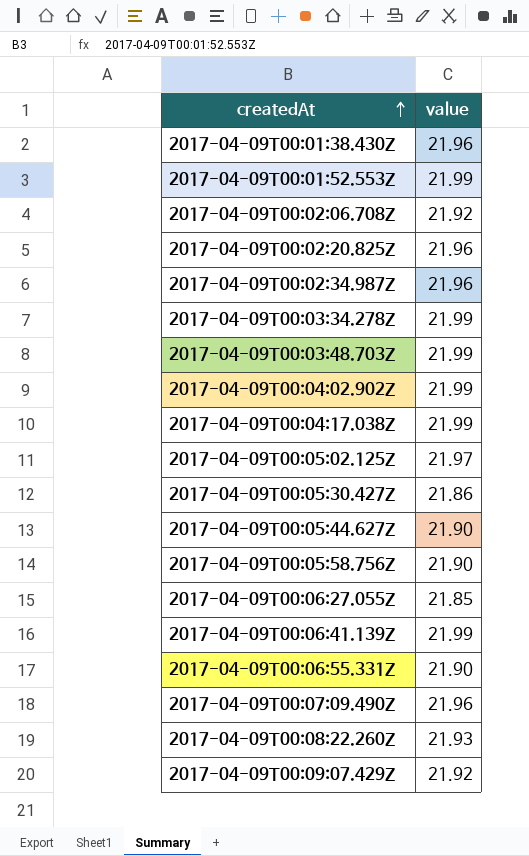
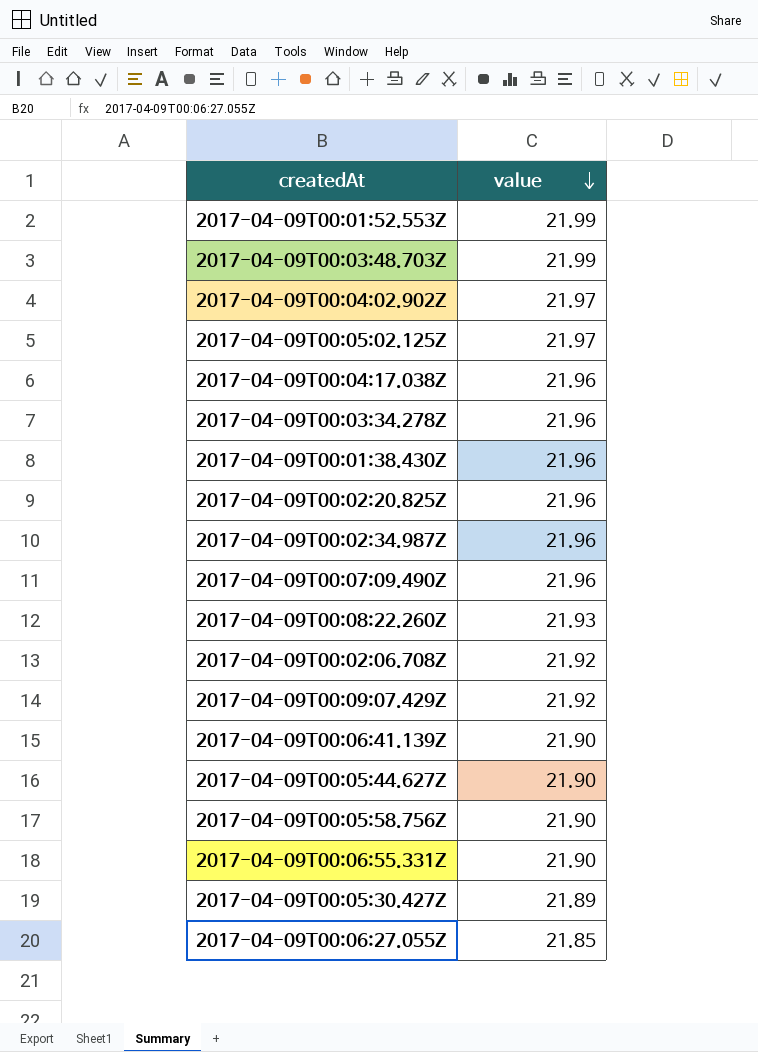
row order: createdAt ascending -> value descending
2017-04-09T00:04:02.902Z | value: 21.99 -> 21.97
2017-04-09T00:04:17.038Z | value: 21.99 -> 21.96
2017-04-09T00:03:34.278Z | value: 21.99 -> 21.96
2017-04-09T00:06:41.139Z | value: 21.99 -> 21.90
2017-04-09T00:05:30.427Z | value: 21.86 -> 21.89

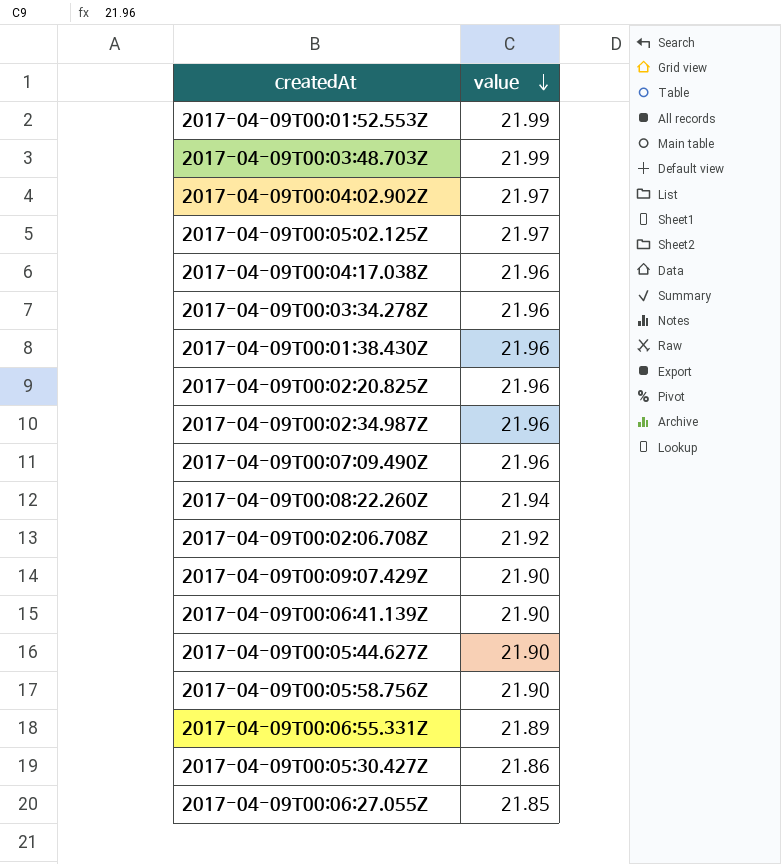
2017-04-09T00:08:22.260Z | value: 21.93 -> 21.94
2017-04-09T00:09:07.429Z | value: 21.92 -> 21.90
2017-04-09T00:06:55.331Z | value: 21.90 -> 21.89
2017-04-09T00:05:30.427Z | value: 21.89 -> 21.86

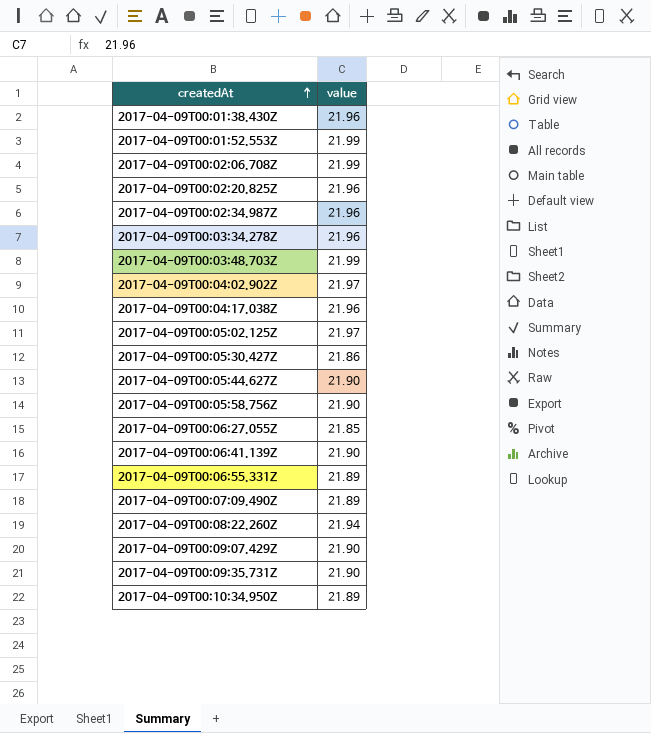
row order: value descending -> createdAt ascending
2017-04-09T00:02:06.708Z | value: 21.92 -> 21.99
2017-04-09T00:07:09.490Z | value: 21.96 -> 21.89
row 2017-04-09T00:09:35.731Z: none -> 21.90
row 2017-04-09T00:10:34.950Z: none -> 21.89

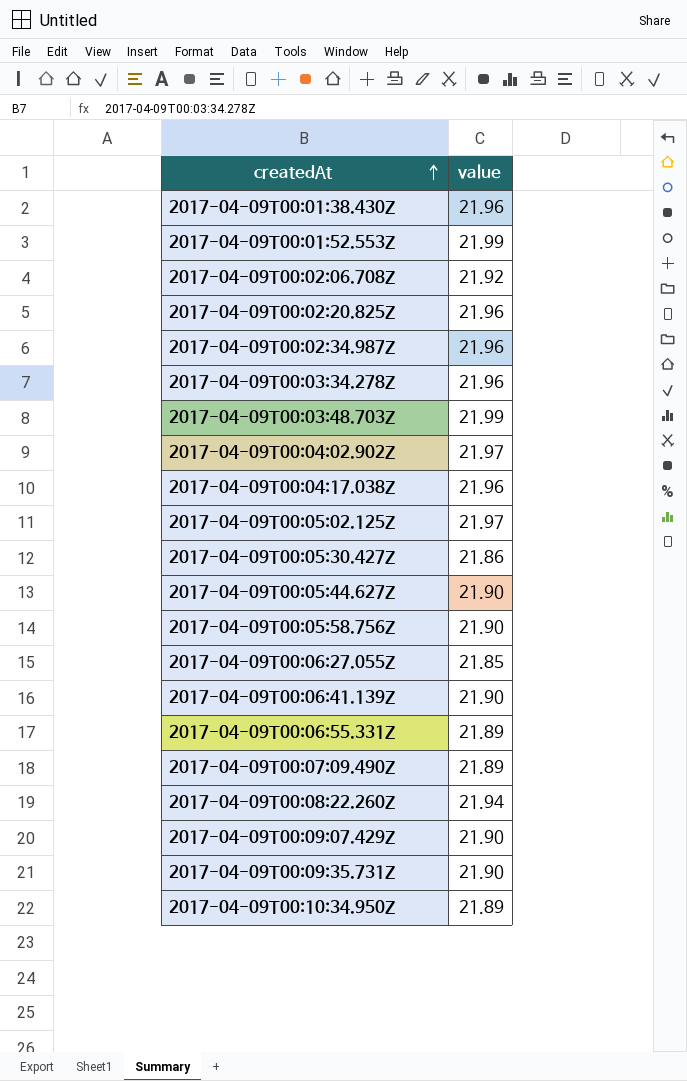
2017-04-09T00:02:06.708Z | value: 21.99 -> 21.92

